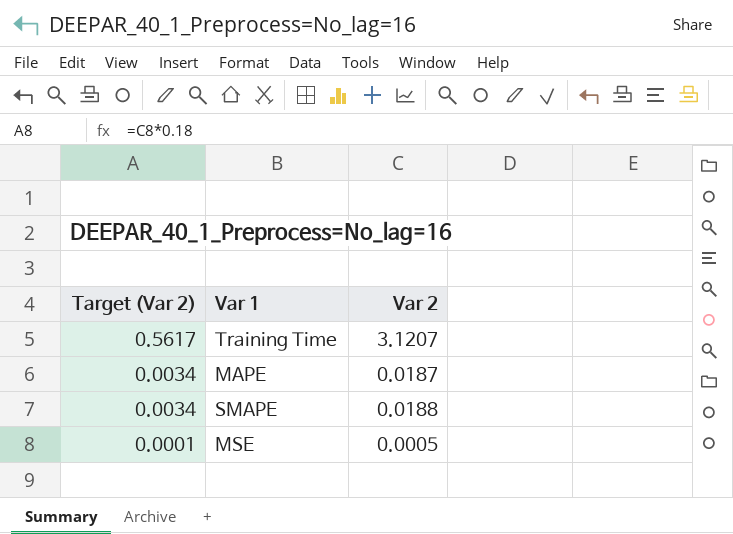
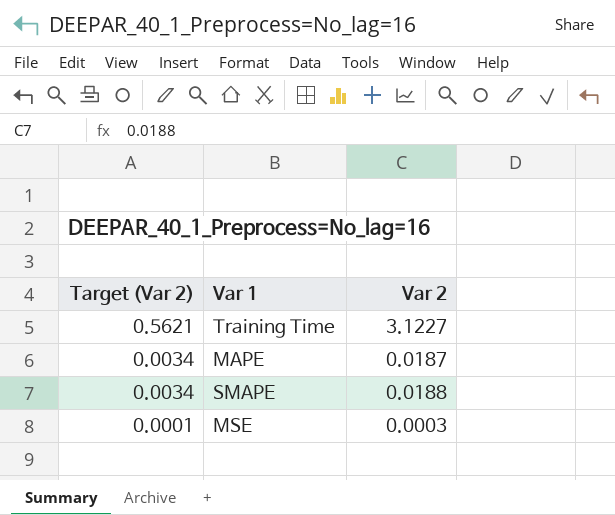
Training Time | Target (Var 2): 0.5617 -> 0.5621
Training Time | Var 2: 3.1207 -> 3.1227
MSE | Var 2: 0.0005 -> 0.0003

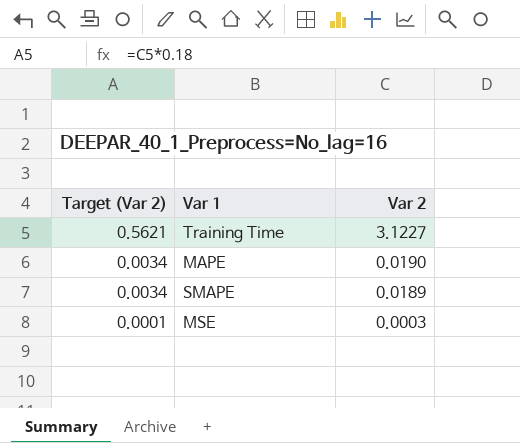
MAPE | Var 2: 0.0187 -> 0.0190
SMAPE | Var 2: 0.0188 -> 0.0189

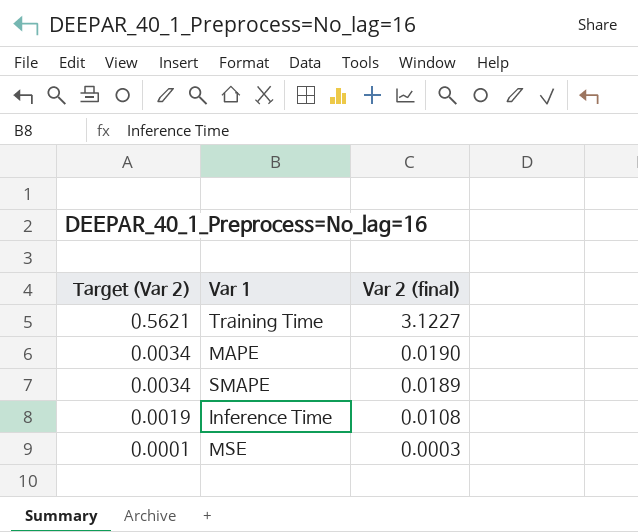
column name: Var 2 -> Var 2 (final)
row Inference Time: none -> 0.0019 | 0.0108

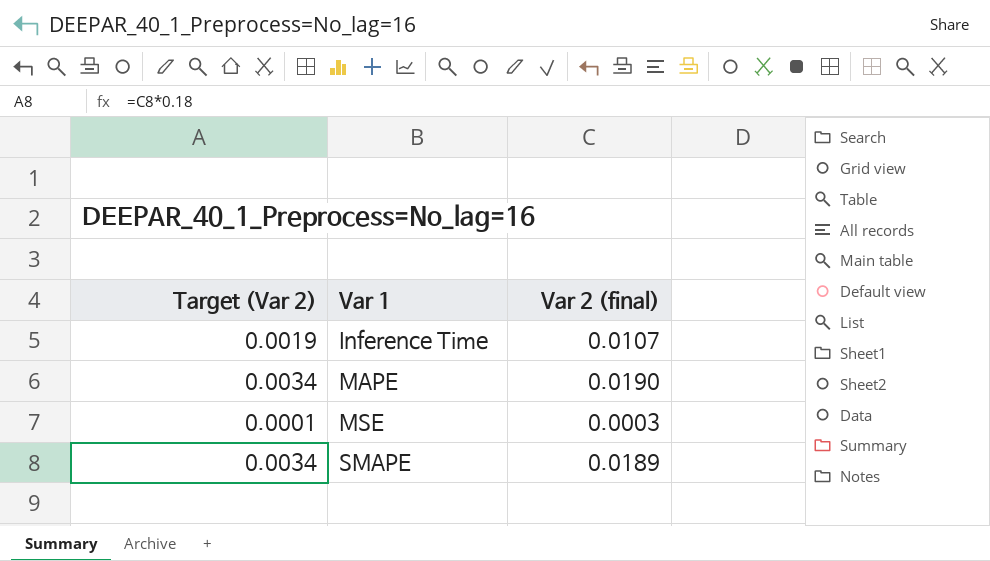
row order: Target (Var 2) descending -> Var 1 ascending
row Training Time: 0.5621 | 3.1227 -> none
Inference Time | Var 2 (final): 0.0108 -> 0.0107

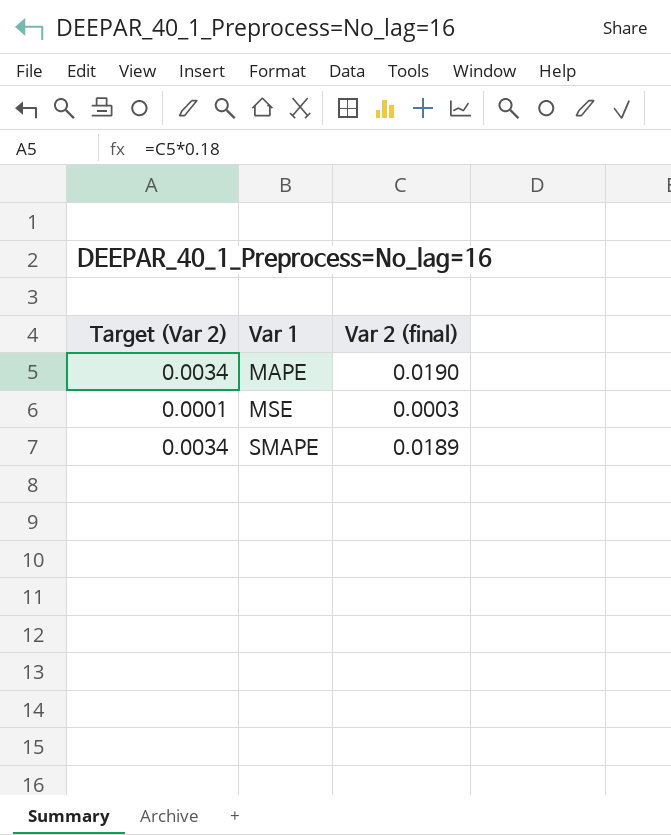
row Inference Time: 0.0019 | 0.0107 -> none

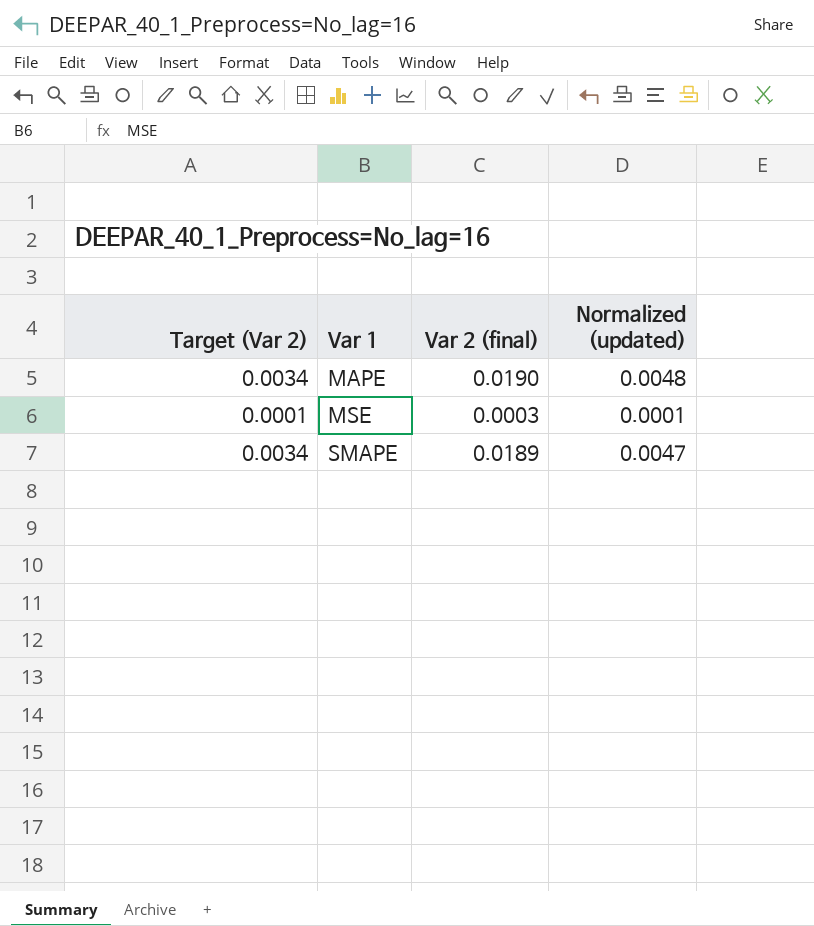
column Normalized (updated) | formula: none -> [Var 2 (final)] * 0.25

